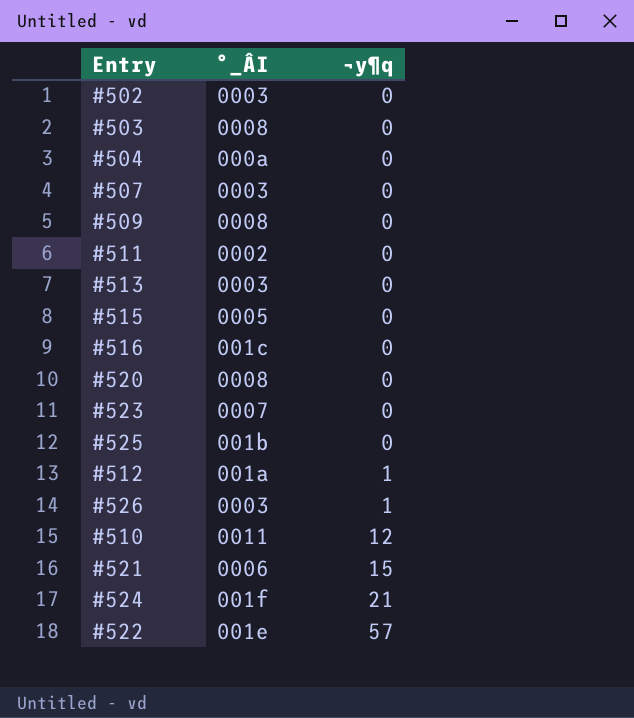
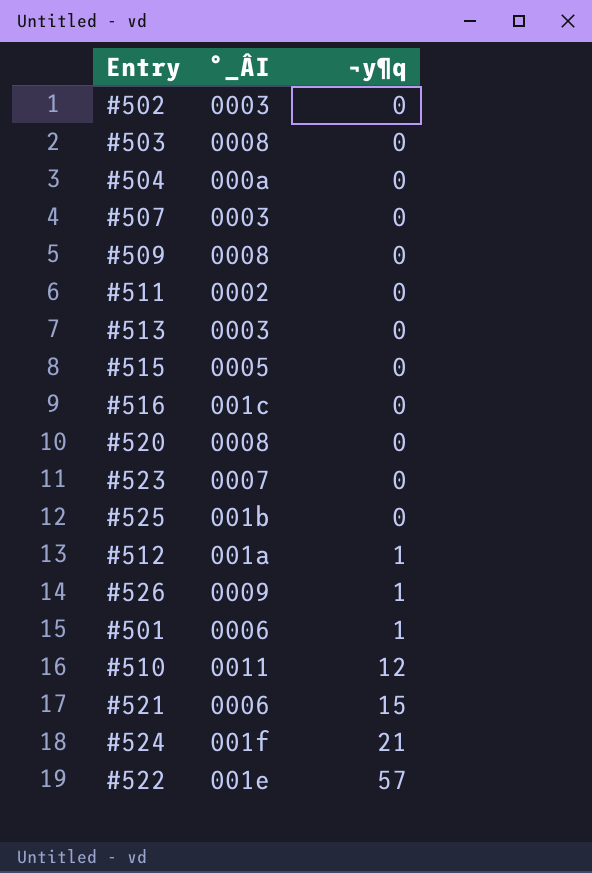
#526 | °_ÂI: 0003 -> 0009
row #501: none -> 0006 | 1

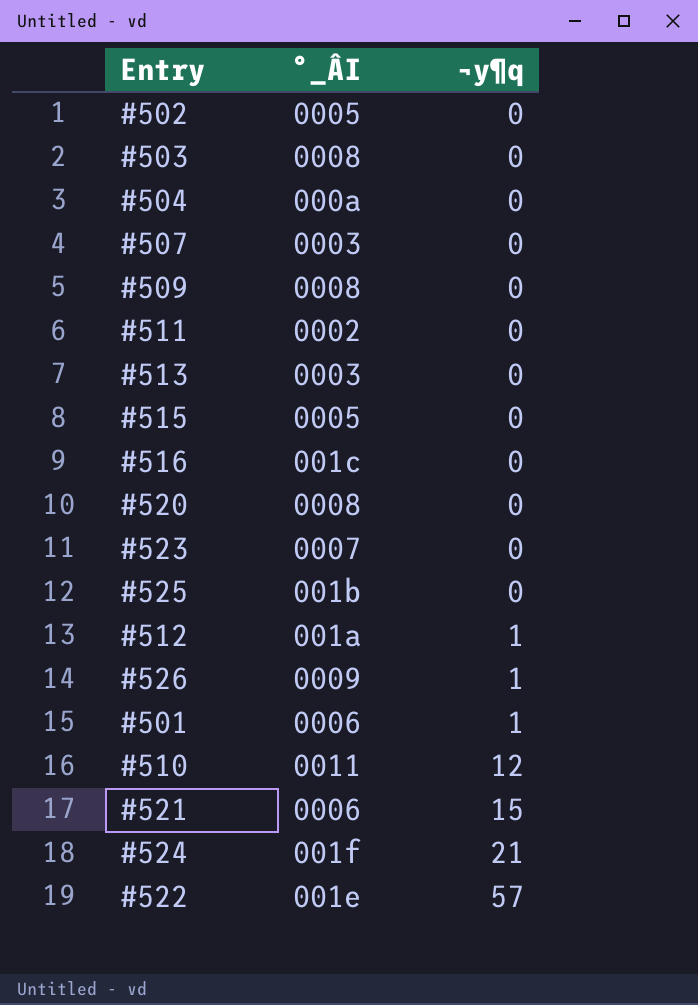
#502 | °_ÂI: 0003 -> 0005

